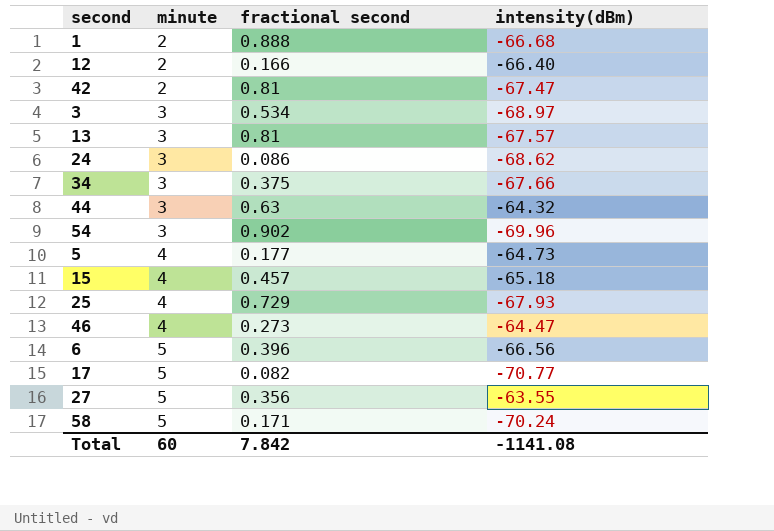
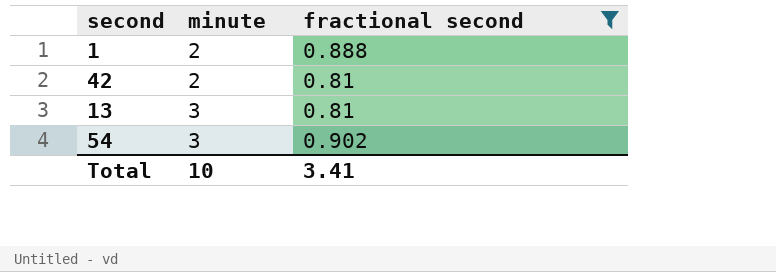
filter: none -> fractional second >= 0.81
column intensity(dBm) | position: 4 -> none
Total | minute: 60 -> 10
Total | fractional second: 7.842 -> 3.41

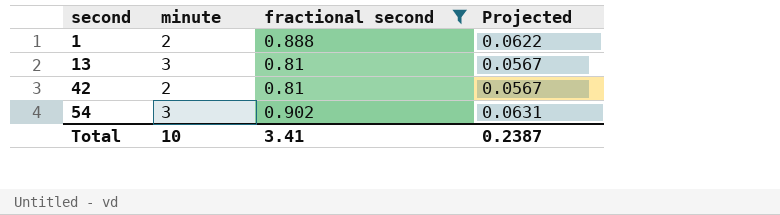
row order: minute ascending -> second ascending
column Projected | formula: none -> [fractional second] * 0.07

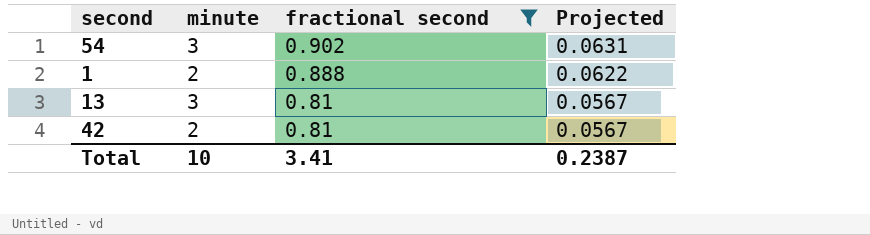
row order: second ascending -> fractional second descending

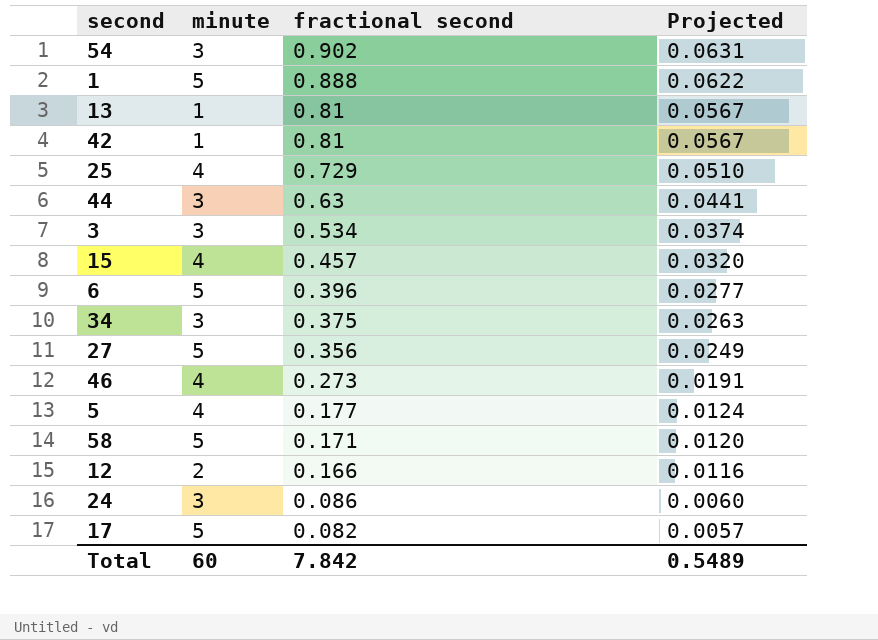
filter: fractional second >= 0.81 -> none
1 | minute: 2 -> 5
13 | minute: 3 -> 1
42 | minute: 2 -> 1
Total | minute: 10 -> 60
Total | fractional second: 3.41 -> 7.842
Total | Projected: 0.2387 -> 0.5489

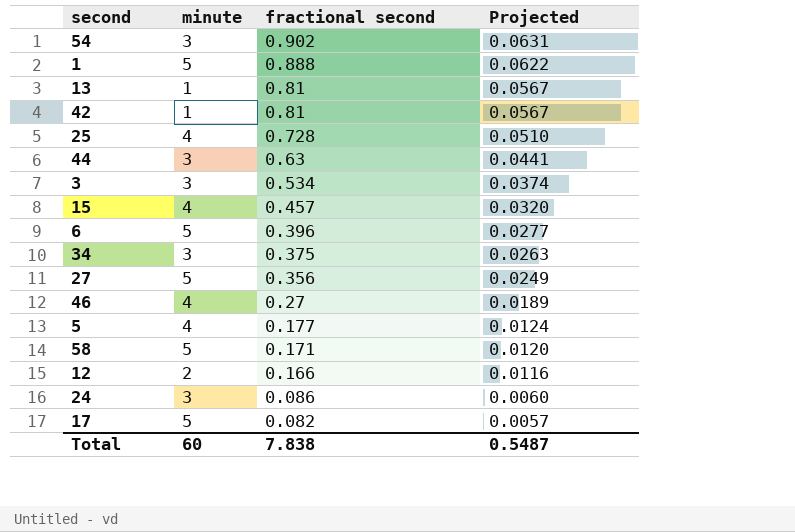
25 | fractional second: 0.729 -> 0.728
46 | fractional second: 0.273 -> 0.27
46 | Projected: 0.0191 -> 0.0189
Total | fractional second: 7.842 -> 7.838
Total | Projected: 0.5489 -> 0.5487

